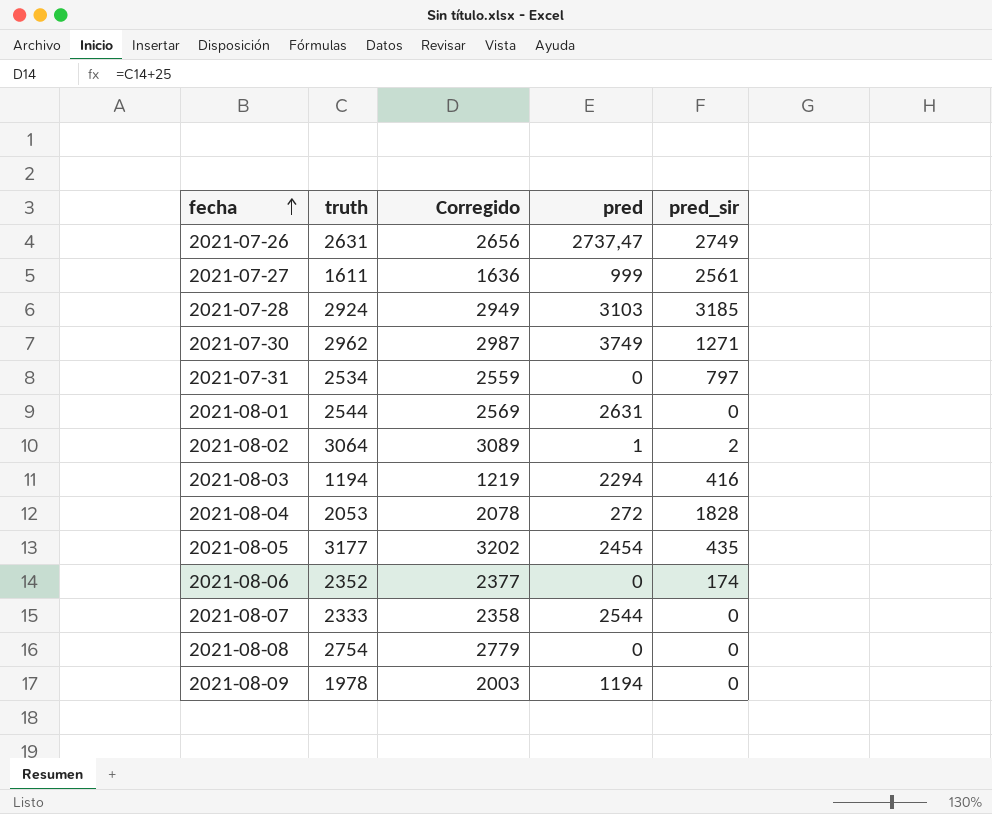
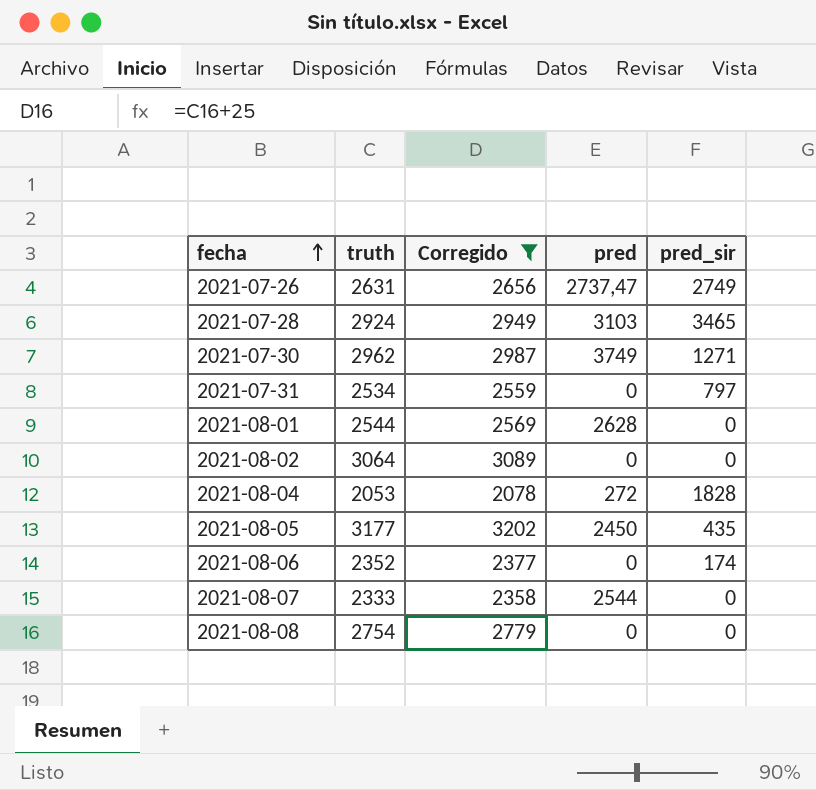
filter: none -> Corregido >= 2078
2021-07-28 | pred_sir: 3185 -> 3465
2021-08-01 | pred: 2631 -> 2628
2021-08-02 | pred: 1 -> 0
2021-08-02 | pred_sir: 2 -> 0
2021-08-05 | pred: 2454 -> 2450

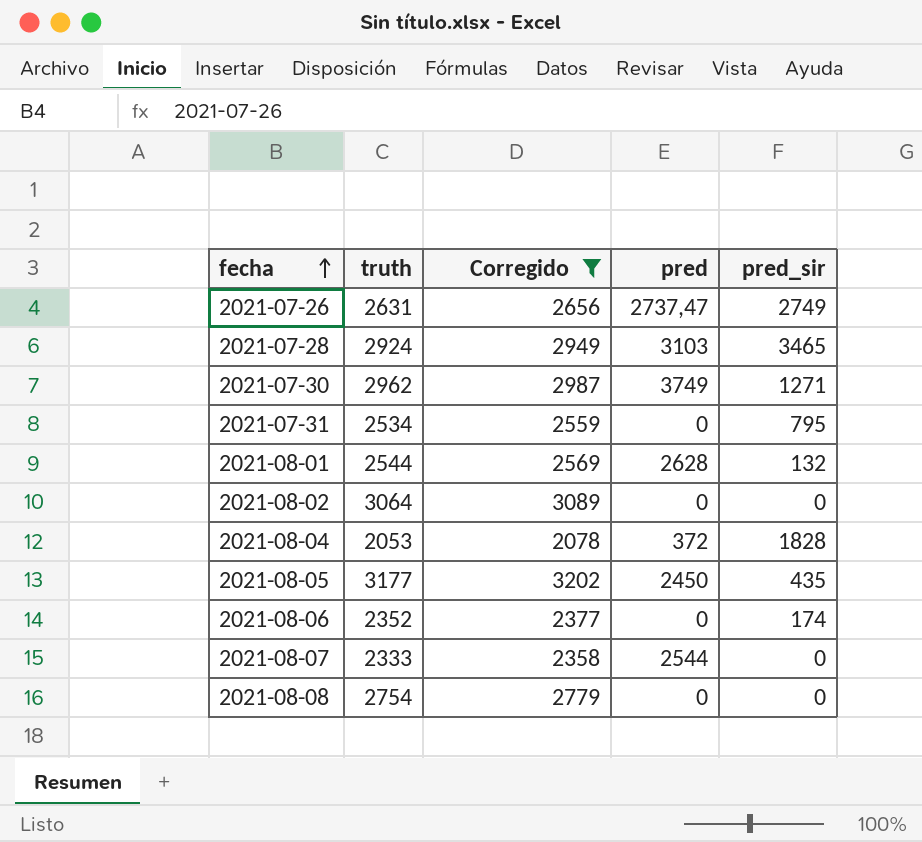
2021-07-31 | pred_sir: 797 -> 795
2021-08-01 | pred_sir: 0 -> 132
2021-08-04 | pred: 272 -> 372

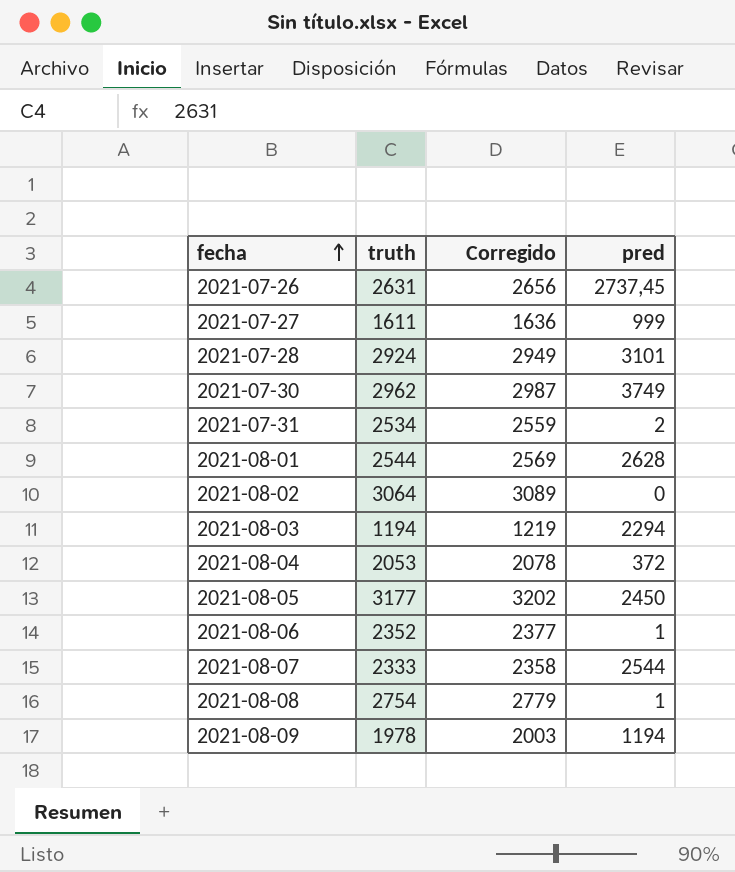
filter: Corregido >= 2078 -> none
column pred_sir | position: 5 -> none
2021-07-26 | pred: 2737,47 -> 2737,45
2021-07-28 | pred: 3103 -> 3101
2021-07-31 | pred: 0 -> 2
2021-08-06 | pred: 0 -> 1
2021-08-08 | pred: 0 -> 1

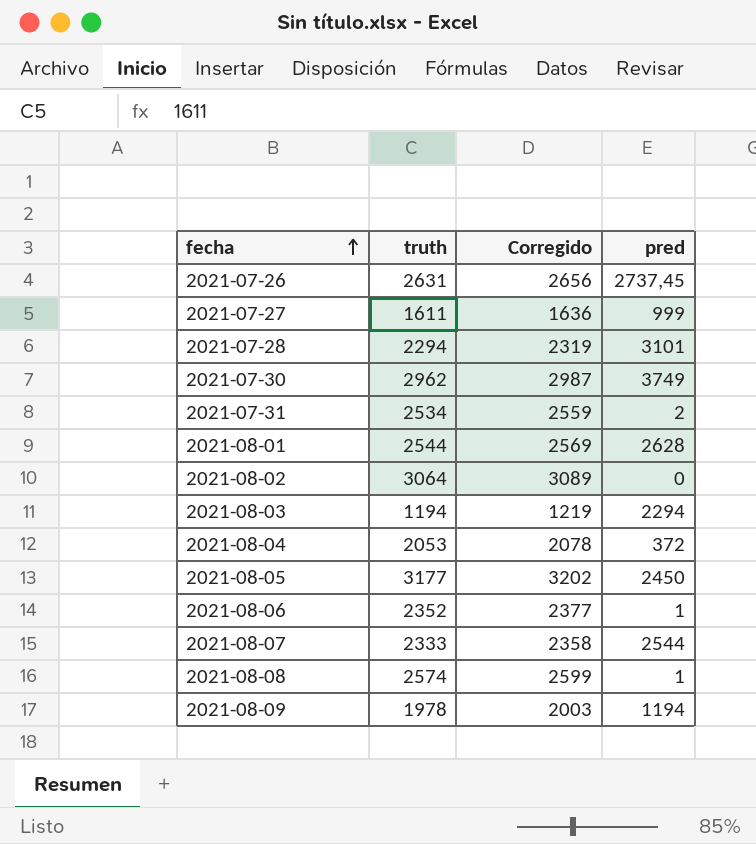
2021-07-28 | truth: 2924 -> 2294
2021-07-28 | Corregido: 2949 -> 2319
2021-08-08 | truth: 2754 -> 2574
2021-08-08 | Corregido: 2779 -> 2599

